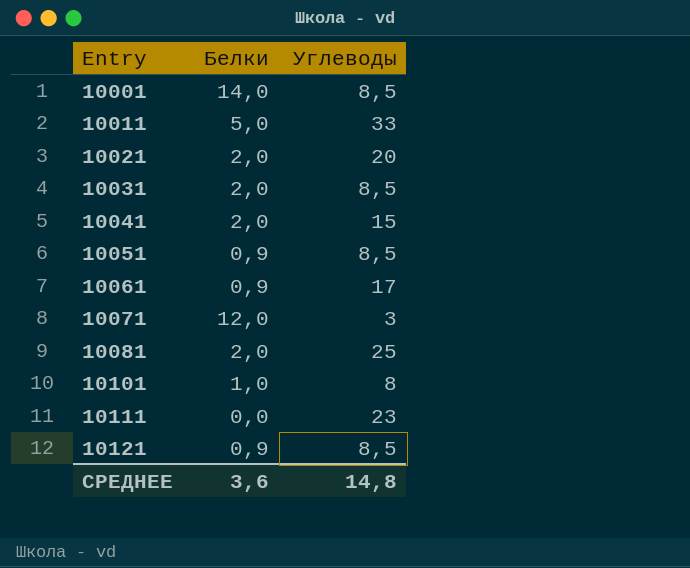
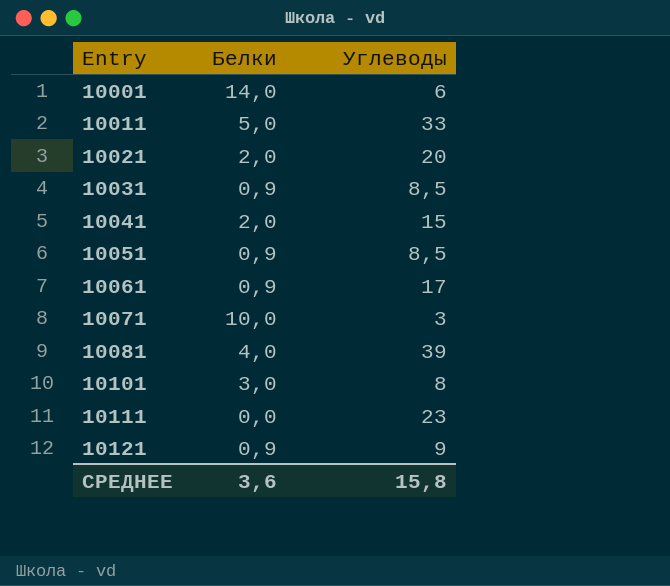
10001 | Углеводы: 8,5 -> 6
10031 | Белки: 2,0 -> 0,9
10071 | Белки: 12,0 -> 10,0
10081 | Белки: 2,0 -> 4,0
10081 | Углеводы: 25 -> 39
10101 | Белки: 1,0 -> 3,0
10121 | Углеводы: 8,5 -> 9
СРЕДНЕЕ | Углеводы: 14,8 -> 15,8

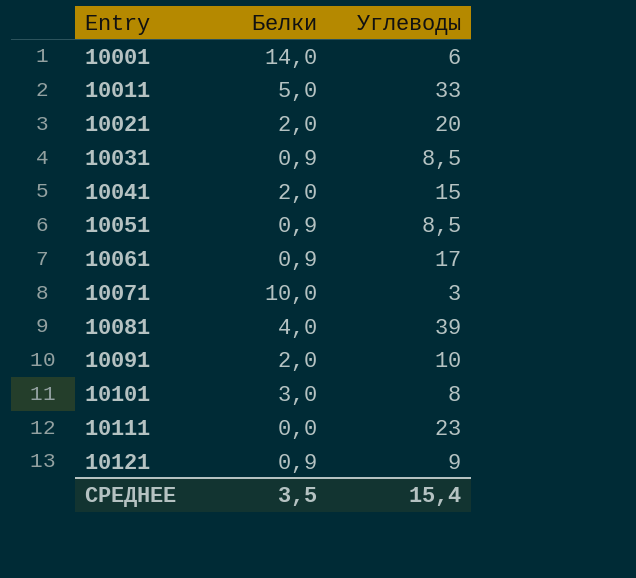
row 10091: none -> 2,0 | 10
СРЕДНЕЕ | Белки: 3,6 -> 3,5
СРЕДНЕЕ | Углеводы: 15,8 -> 15,4

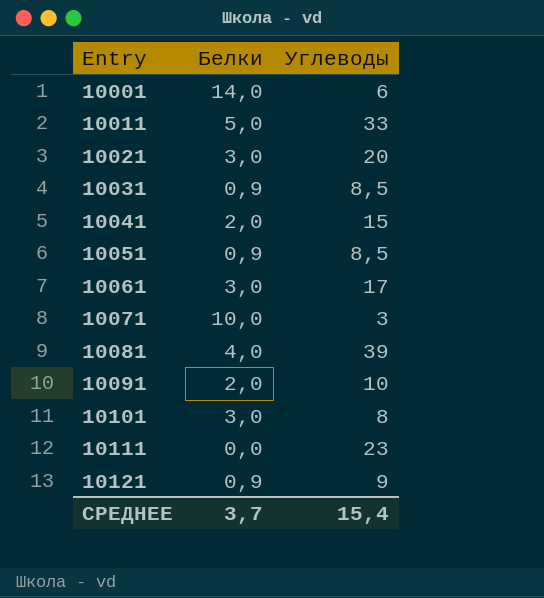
10021 | Белки: 2,0 -> 3,0
10061 | Белки: 0,9 -> 3,0
СРЕДНЕЕ | Белки: 3,5 -> 3,7

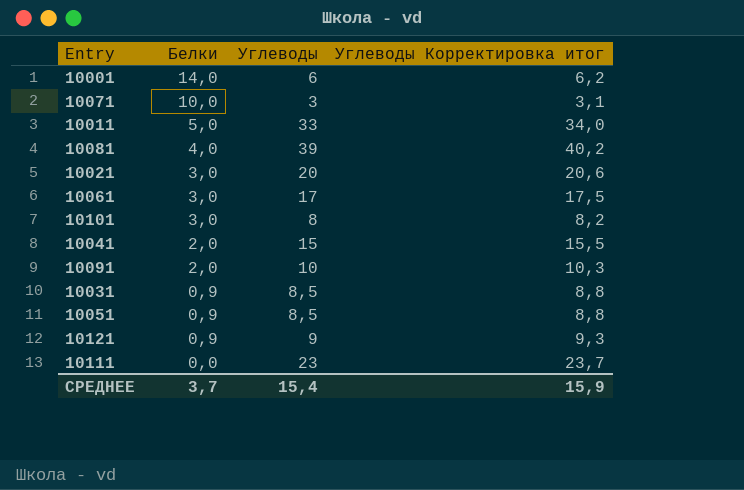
row order: Entry ascending -> Белки descending
column Углеводы Корректировка итог | formula: none -> [Углеводы] * 1,03

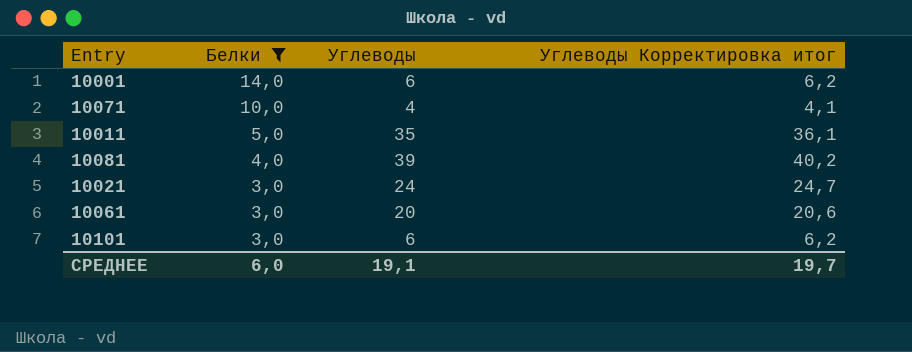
filter: none -> Белки >= 3,0
10071 | Углеводы: 3 -> 4
10071 | Углеводы Корректировка итог: 3,1 -> 4,1
10011 | Углеводы: 33 -> 35
10011 | Углеводы Корректировка итог: 34,0 -> 36,1
10021 | Углеводы: 20 -> 24
10021 | Углеводы Корректировка итог: 20,6 -> 24,7
10061 | Углеводы: 17 -> 20
10061 | Углеводы Корректировка итог: 17,5 -> 20,6
10101 | Углеводы: 8 -> 6
10101 | Углеводы Корректировка итог: 8,2 -> 6,2
СРЕДНЕЕ | Белки: 3,7 -> 6,0
СРЕДНЕЕ | Углеводы: 15,4 -> 19,1
СРЕДНЕЕ | Углеводы Корректировка итог: 15,9 -> 19,7

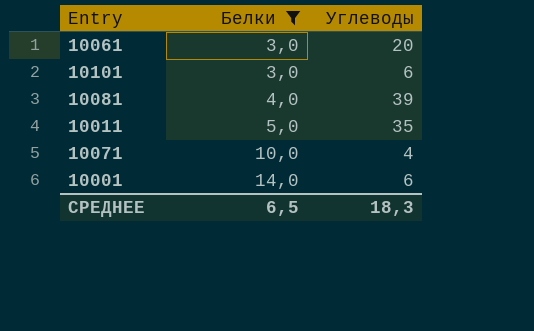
row order: Белки descending -> Белки ascending
column Углеводы Корректировка итог | formula: [Углеводы] * 1,03 -> none
row 10021: 3,0 | 24 | 24,7 -> none
СРЕДНЕЕ | Белки: 6,0 -> 6,5
СРЕДНЕЕ | Углеводы: 19,1 -> 18,3

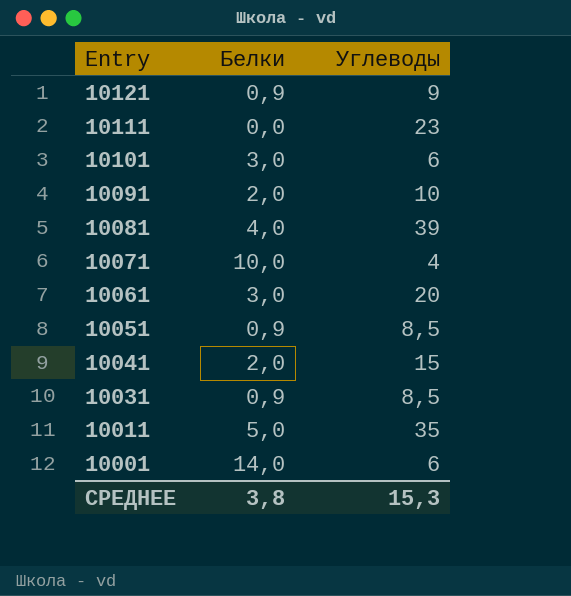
filter: Белки >= 3,0 -> none
row order: Белки ascending -> Entry descending
СРЕДНЕЕ | Белки: 6,5 -> 3,8
СРЕДНЕЕ | Углеводы: 18,3 -> 15,3

